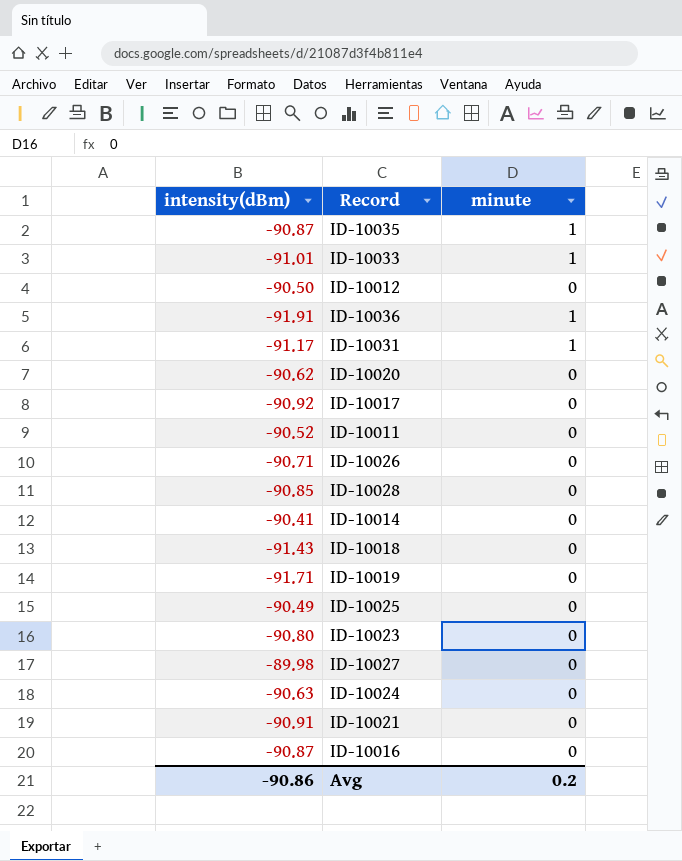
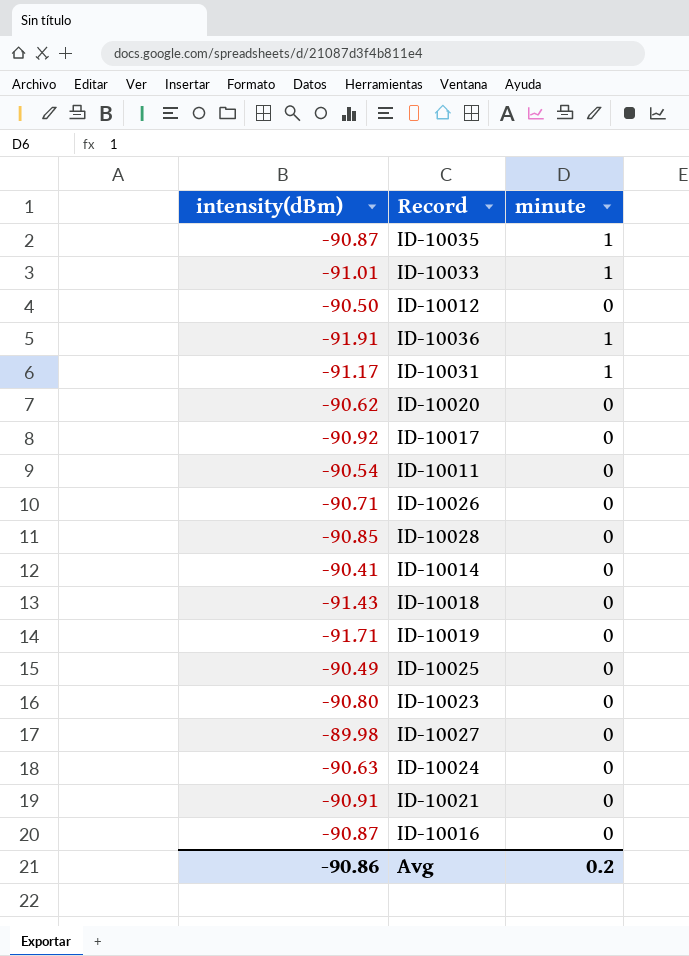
ID-10011 | intensity(dBm): -90.52 -> -90.54

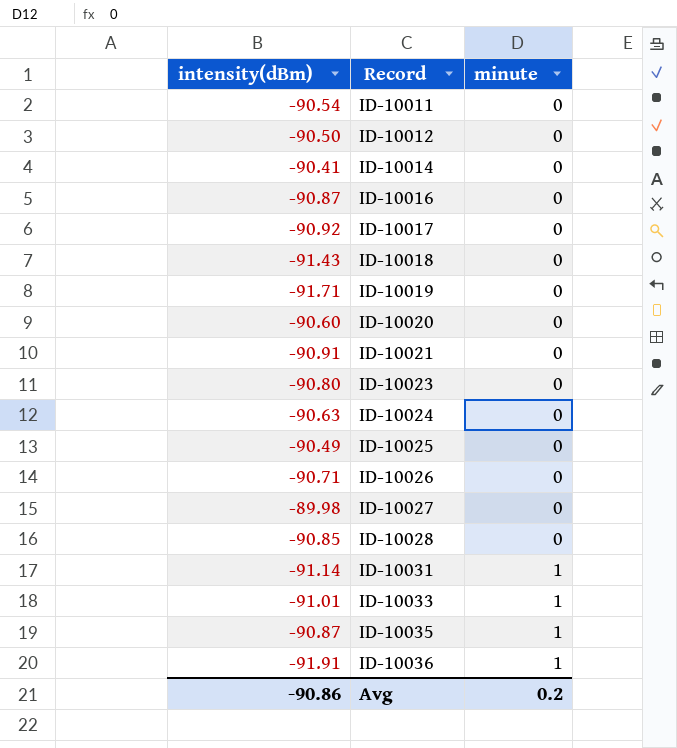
row order: none -> Record ascending
ID-10020 | intensity(dBm): -90.62 -> -90.60
ID-10031 | intensity(dBm): -91.17 -> -91.14

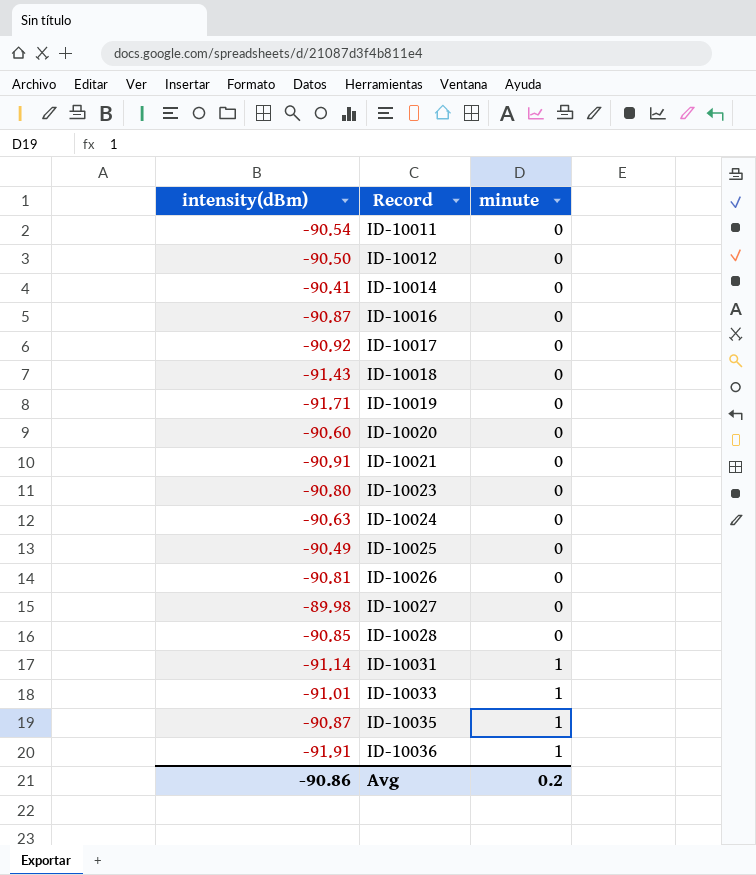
ID-10026 | intensity(dBm): -90.71 -> -90.81

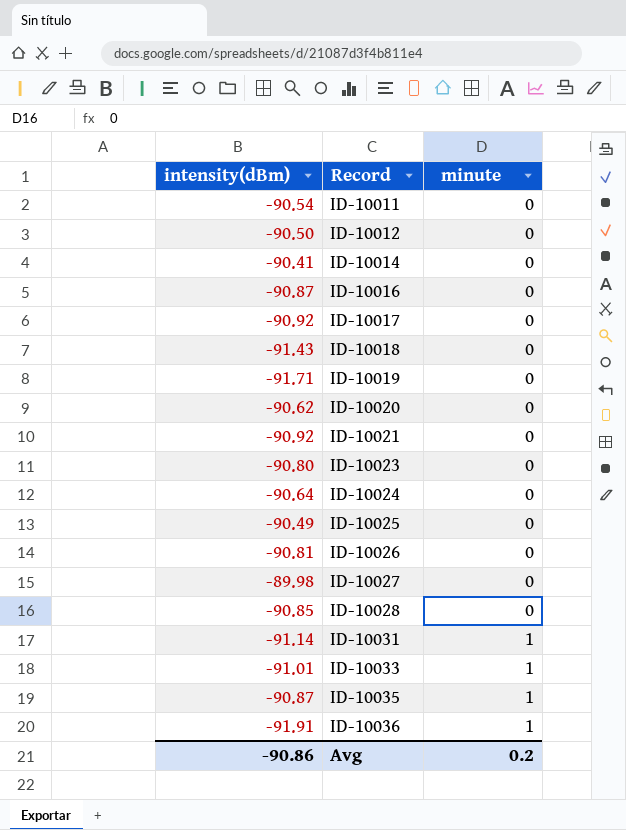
ID-10020 | intensity(dBm): -90.60 -> -90.62
ID-10021 | intensity(dBm): -90.91 -> -90.92
ID-10024 | intensity(dBm): -90.63 -> -90.64

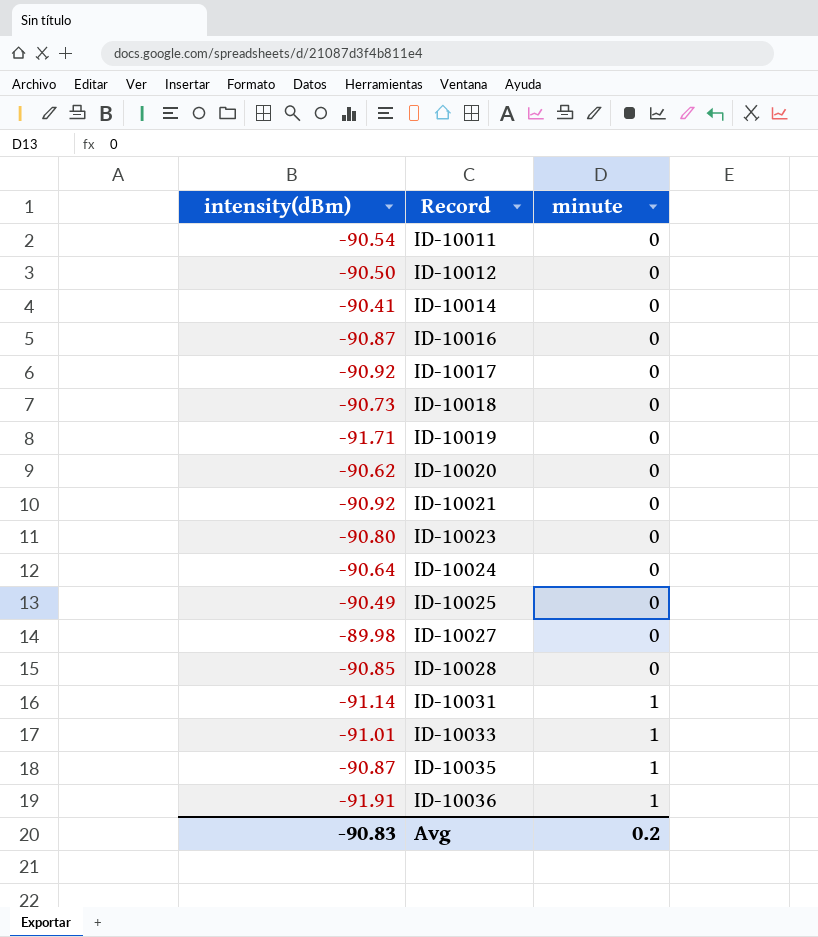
row ID-10026: -90.81 | 0 -> none
ID-10018 | intensity(dBm): -91.43 -> -90.73
Avg | intensity(dBm): -90.86 -> -90.83

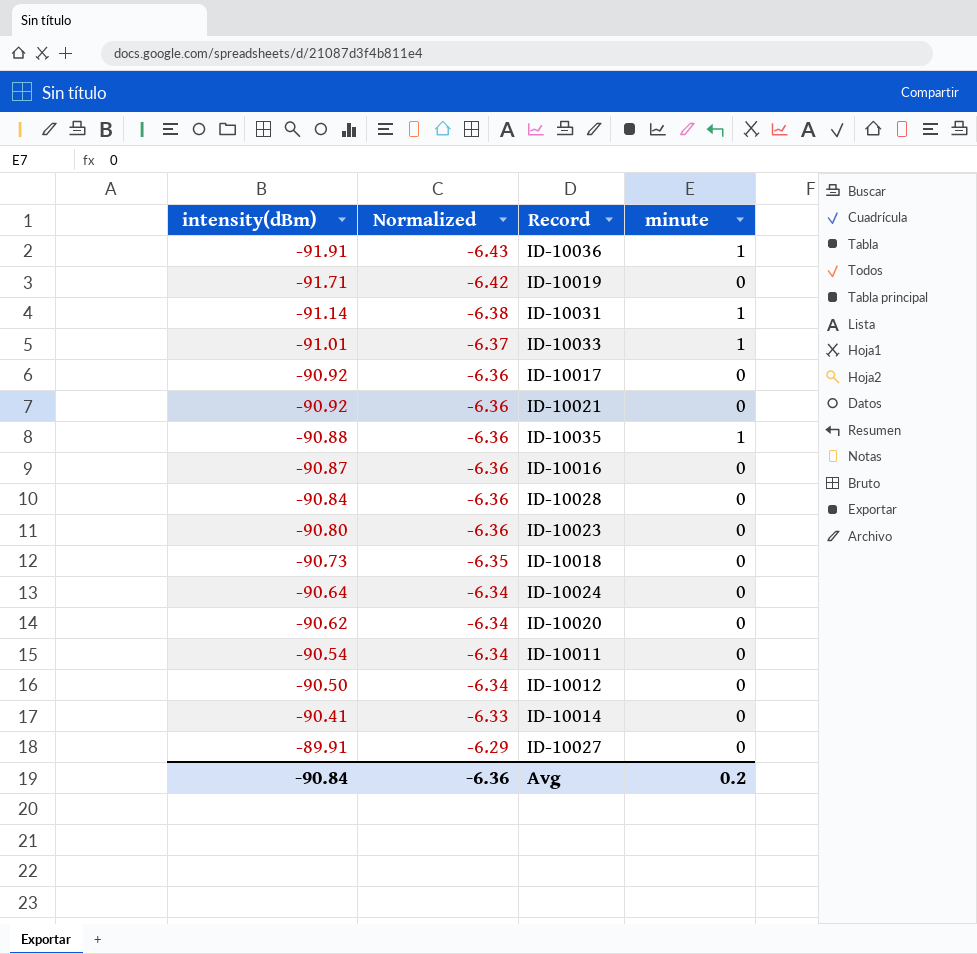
row order: Record ascending -> intensity(dBm) ascending
column Normalized | formula: none -> [intensity(dBm)] * 0.07
row ID-10025: -90.49 | 0 -> none
ID-10035 | intensity(dBm): -90.87 -> -90.88
ID-10028 | intensity(dBm): -90.85 -> -90.84
ID-10027 | intensity(dBm): -89.98 -> -89.91
Avg | intensity(dBm): -90.83 -> -90.84

